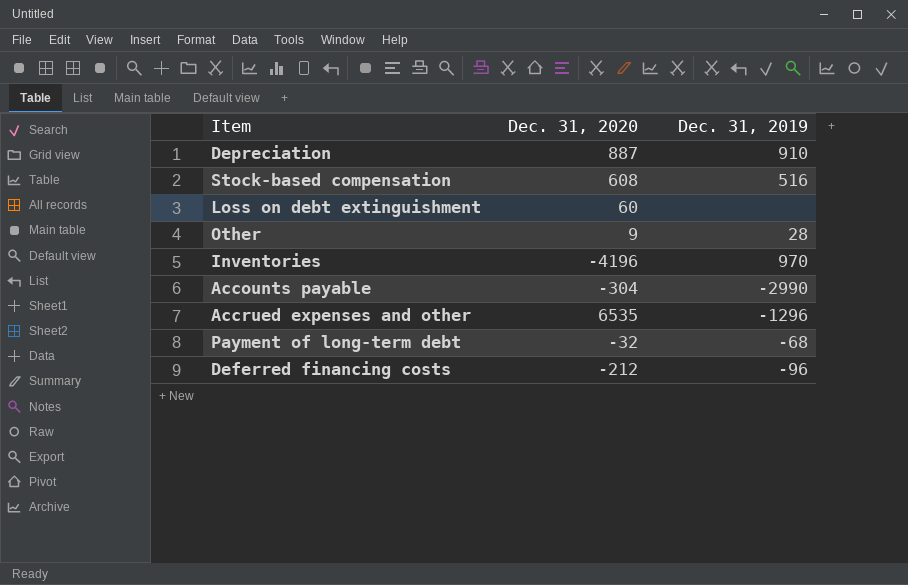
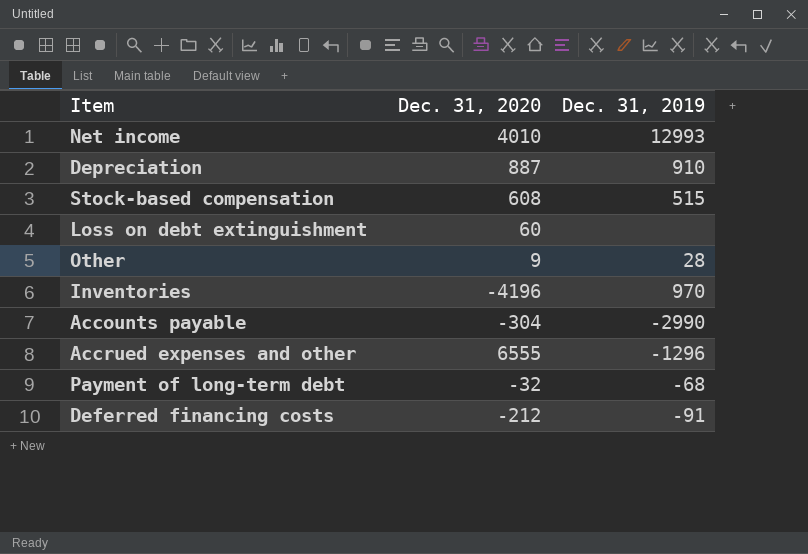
row Net income: none -> 4010 | 12993
Stock-based compensation | Dec. 31, 2019: 516 -> 515
Accrued expenses and other | Dec. 31, 2020: 6535 -> 6555
Deferred financing costs | Dec. 31, 2019: -96 -> -91

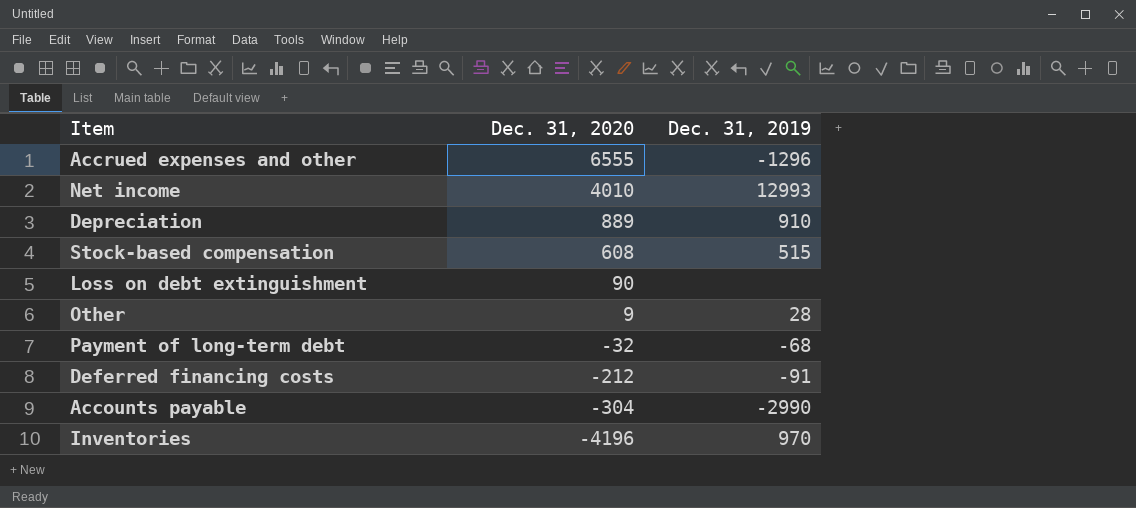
row order: none -> Dec. 31, 2020 descending
Depreciation | Dec. 31, 2020: 887 -> 889
Loss on debt extinguishment | Dec. 31, 2020: 60 -> 90

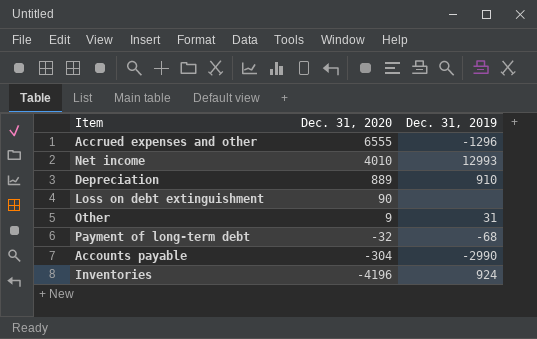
row Stock-based compensation: 608 | 515 -> none
row Deferred financing costs: -212 | -91 -> none
Other | Dec. 31, 2019: 28 -> 31
Inventories | Dec. 31, 2019: 970 -> 924

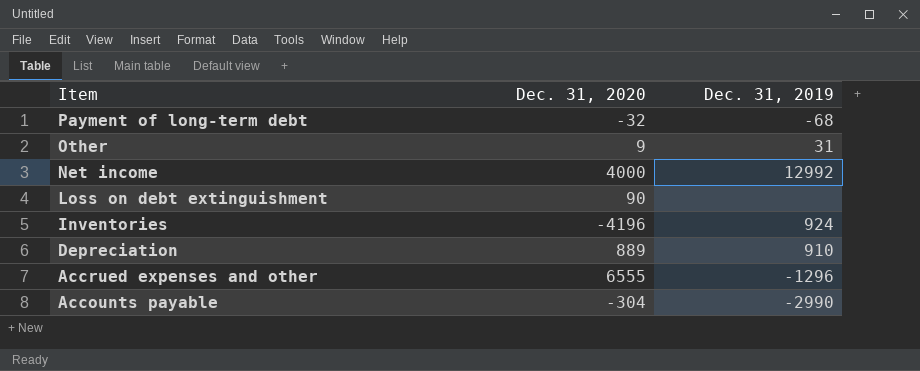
row order: Dec. 31, 2020 descending -> Item descending
Net income | Dec. 31, 2020: 4010 -> 4000
Net income | Dec. 31, 2019: 12993 -> 12992

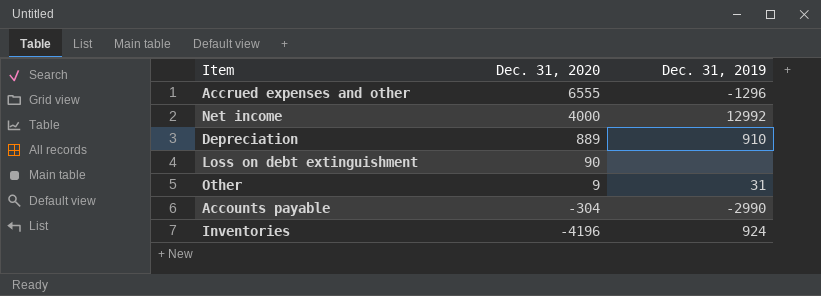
row order: Item descending -> Dec. 31, 2020 descending
row Payment of long-term debt: -32 | -68 -> none

